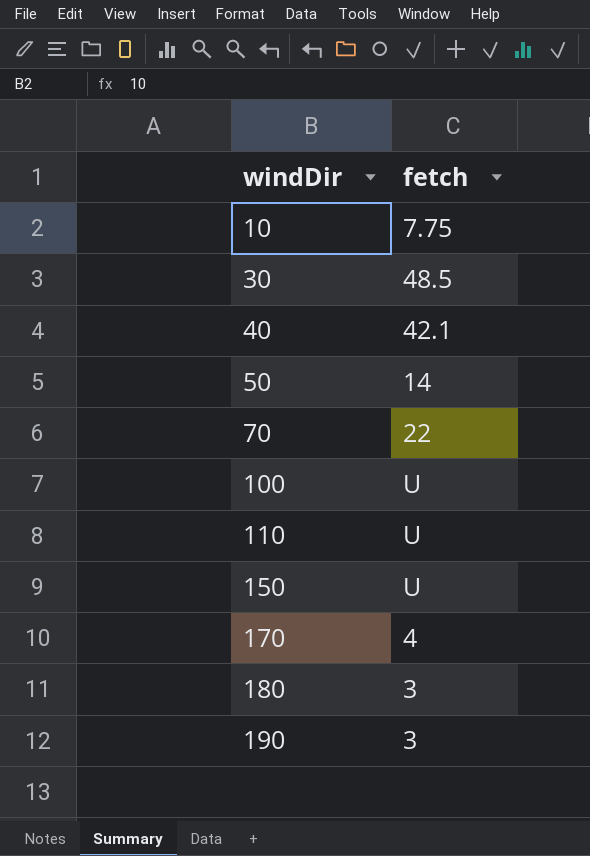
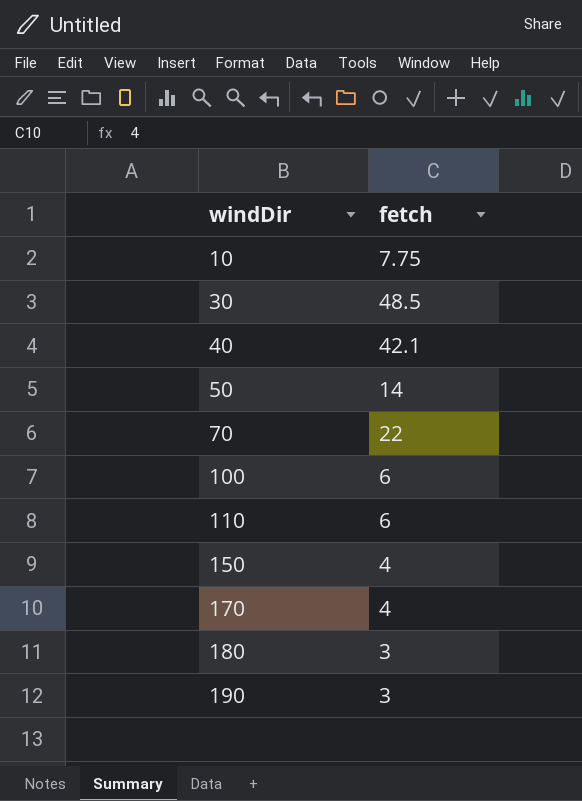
100 | fetch: U -> 6
110 | fetch: U -> 6
150 | fetch: U -> 4

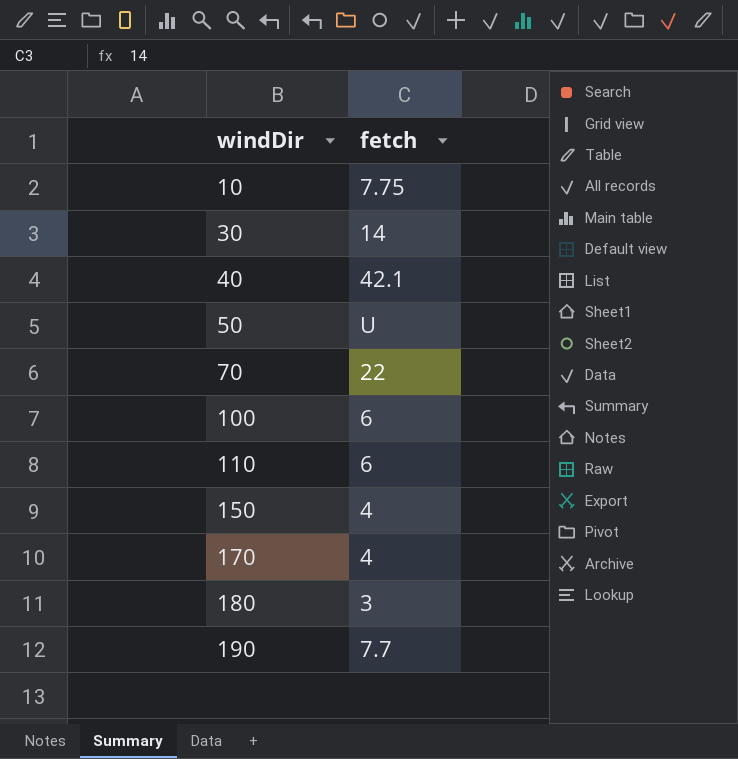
30 | fetch: 48.5 -> 14
50 | fetch: 14 -> U
190 | fetch: 3 -> 7.7

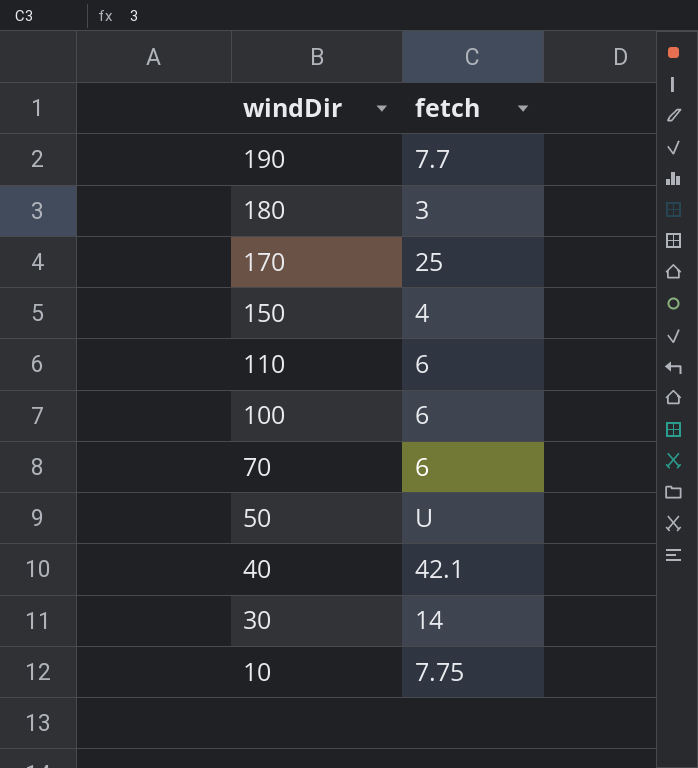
row order: windDir ascending -> windDir descending
170 | fetch: 4 -> 25
70 | fetch: 22 -> 6

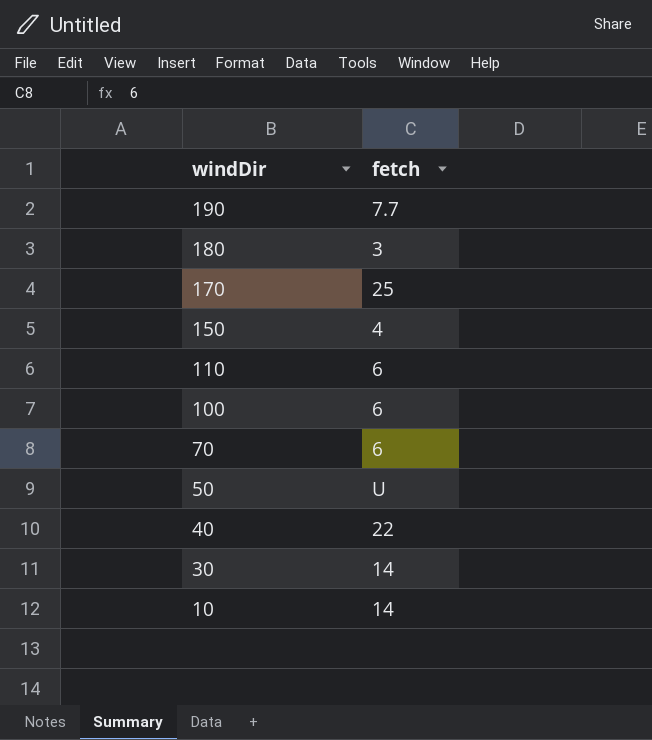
40 | fetch: 42.1 -> 22
10 | fetch: 7.75 -> 14

